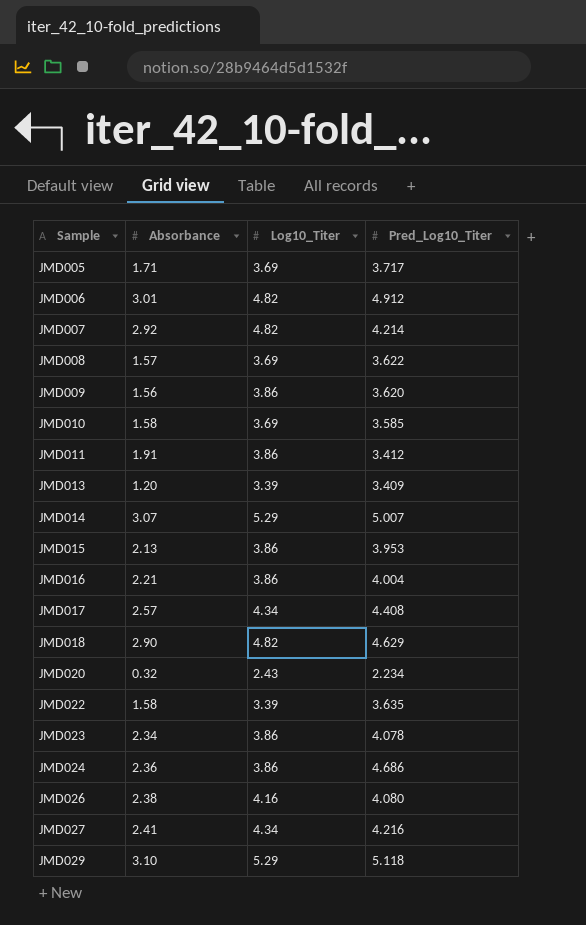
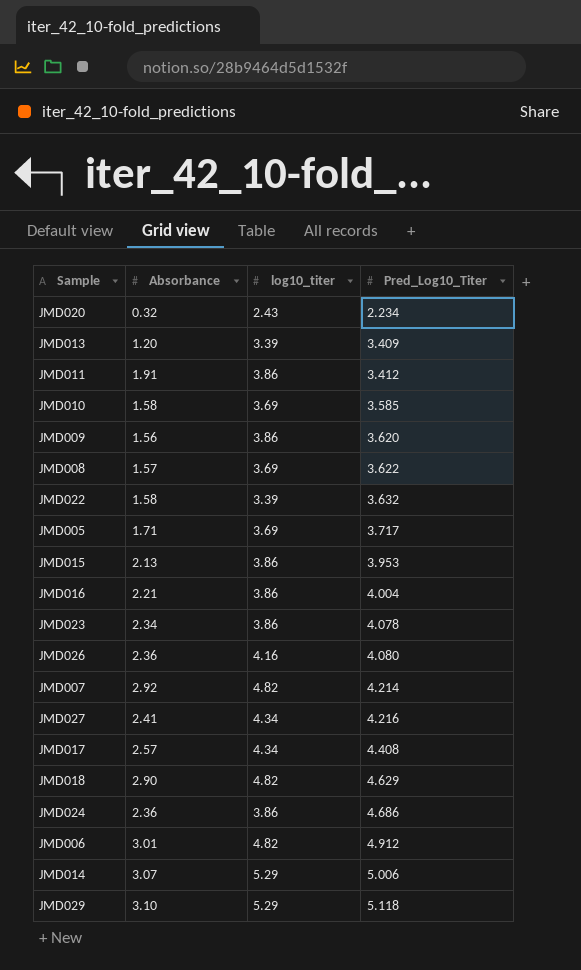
row order: Sample ascending -> Pred_Log10_Titer ascending
column name: Log10_Titer -> log10_titer
JMD022 | Pred_Log10_Titer: 3.635 -> 3.632
JMD026 | Absorbance: 2.38 -> 2.36
JMD014 | Pred_Log10_Titer: 5.007 -> 5.006

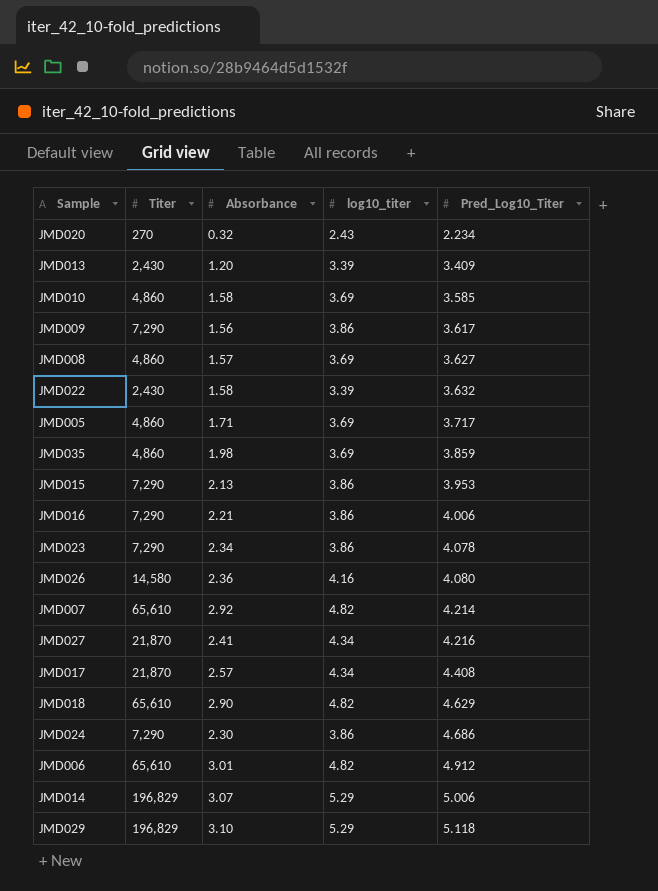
column Titer | position: none -> 2
row JMD011: 1.91 | 3.86 | 3.412 -> none
JMD009 | Pred_Log10_Titer: 3.620 -> 3.617
JMD008 | Pred_Log10_Titer: 3.622 -> 3.627
row JMD035: none -> 4,860 | 1.98 | 3.69 | 3.859
JMD016 | Pred_Log10_Titer: 4.004 -> 4.006
JMD024 | Absorbance: 2.36 -> 2.30

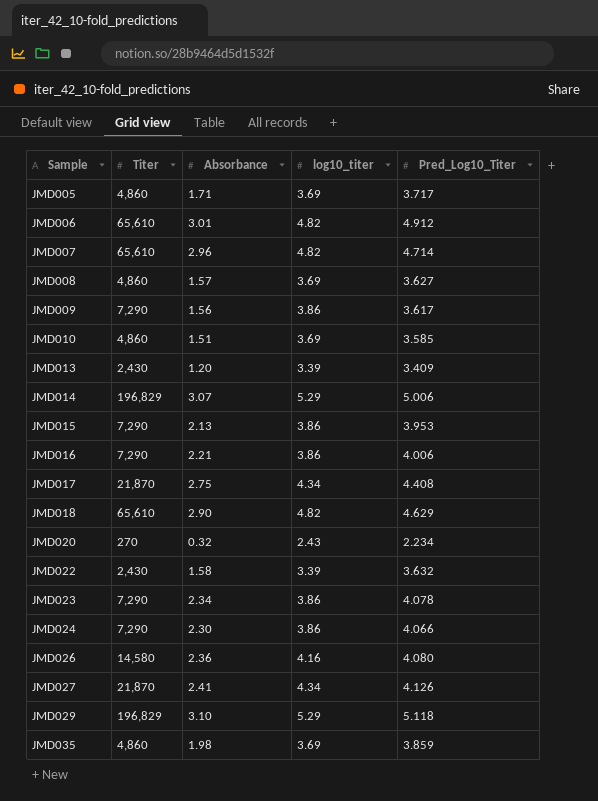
row order: Pred_Log10_Titer ascending -> Sample ascending
JMD007 | Absorbance: 2.92 -> 2.96
JMD007 | Pred_Log10_Titer: 4.214 -> 4.714
JMD010 | Absorbance: 1.58 -> 1.51
JMD017 | Absorbance: 2.57 -> 2.75
JMD024 | Pred_Log10_Titer: 4.686 -> 4.066
JMD027 | Pred_Log10_Titer: 4.216 -> 4.126

